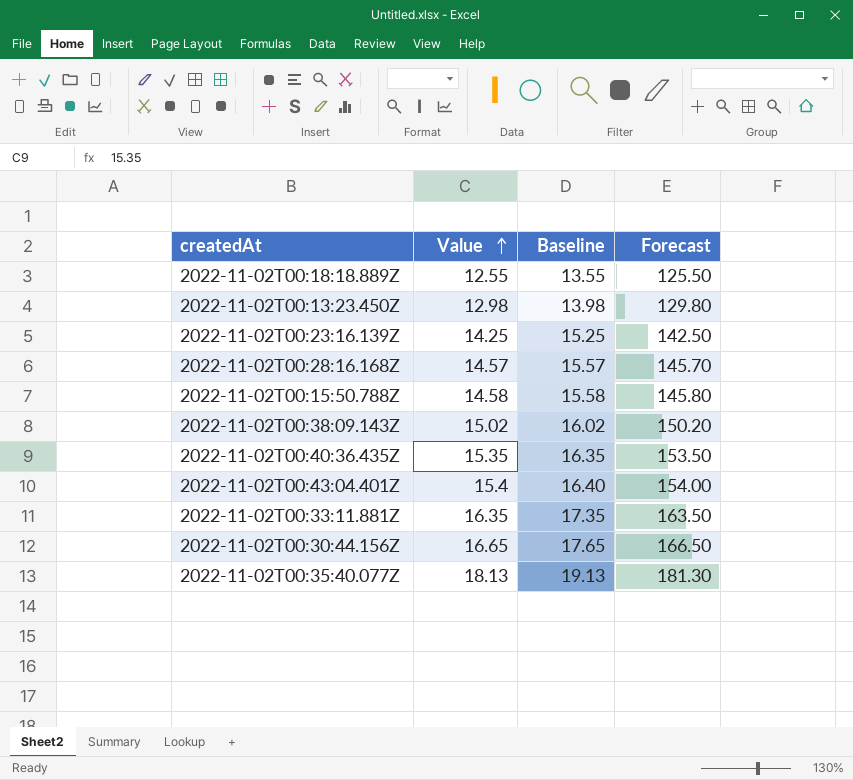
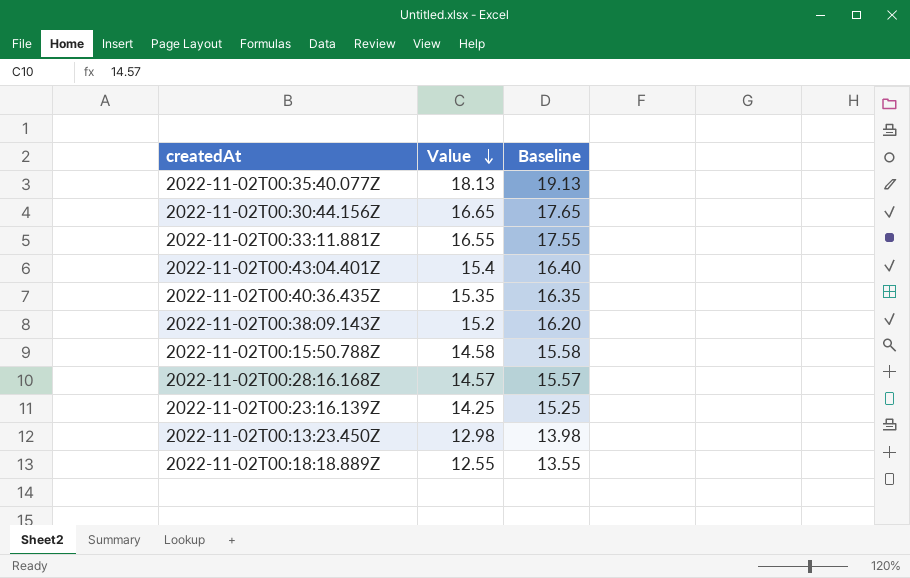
row order: Value ascending -> Value descending
column Forecast | formula: [Value] * 10 -> none
2022-11-02T00:33:11.881Z | Value: 16.35 -> 16.55
2022-11-02T00:33:11.881Z | Baseline: 17.35 -> 17.55
2022-11-02T00:38:09.143Z | Value: 15.02 -> 15.2
2022-11-02T00:38:09.143Z | Baseline: 16.02 -> 16.20

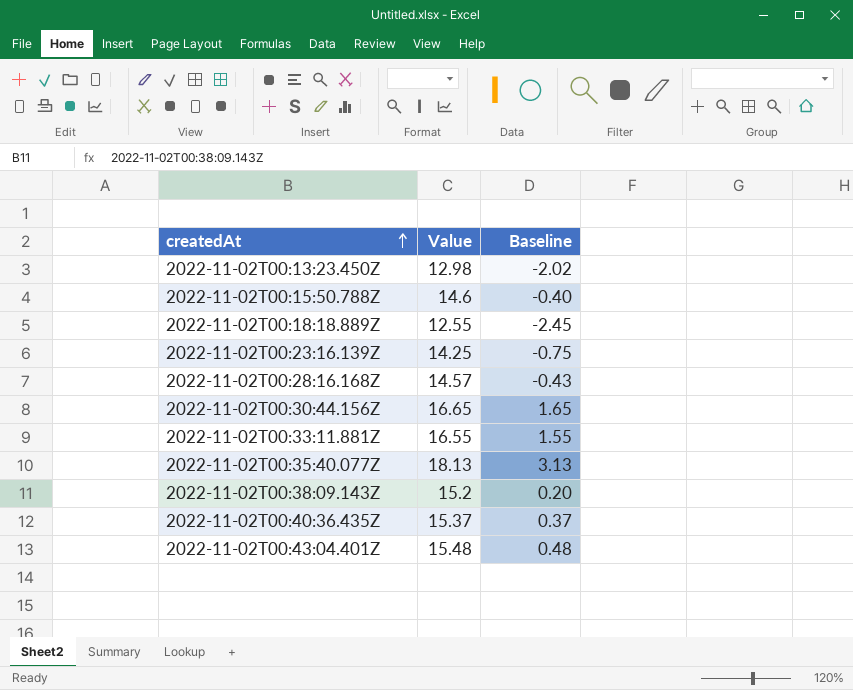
row order: Value descending -> createdAt ascending
column Baseline | formula: [Value] + 1 -> [Value] - 15
2022-11-02T00:15:50.788Z | Value: 14.58 -> 14.6
2022-11-02T00:40:36.435Z | Value: 15.35 -> 15.37
2022-11-02T00:43:04.401Z | Value: 15.4 -> 15.48

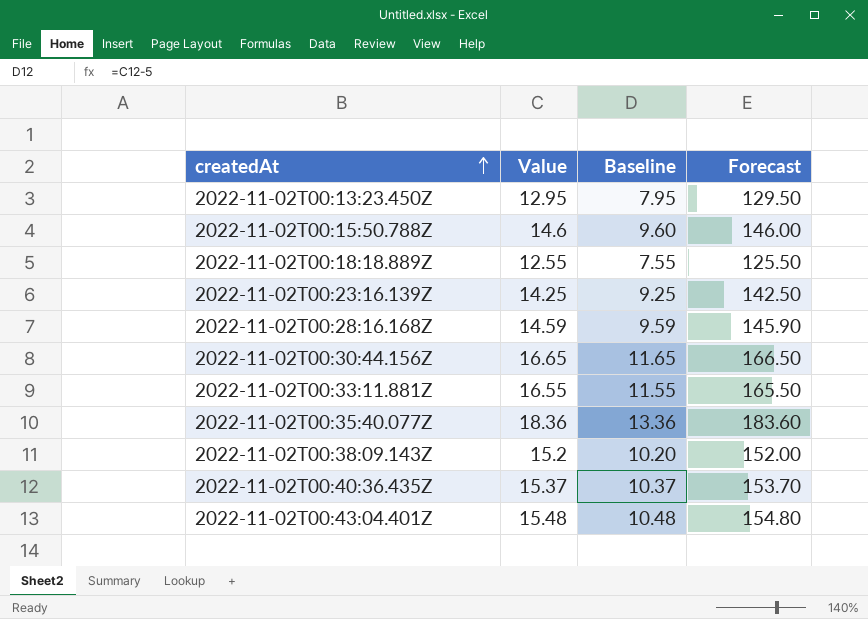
column Baseline | formula: [Value] - 15 -> [Value] - 5
column Forecast | formula: none -> [Value] * 10
2022-11-02T00:13:23.450Z | Value: 12.98 -> 12.95
2022-11-02T00:28:16.168Z | Value: 14.57 -> 14.59
2022-11-02T00:35:40.077Z | Value: 18.13 -> 18.36

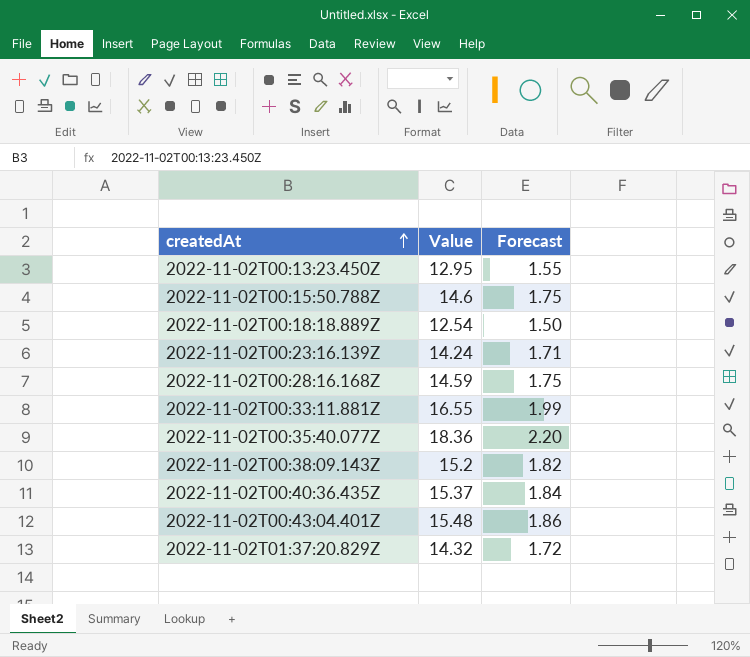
column Baseline | formula: [Value] - 5 -> none
column Forecast | formula: [Value] * 10 -> [Value] * 0.12
row 2022-11-02T00:30:44.156Z: 16.65 | 11.65 | 166.50 -> none
2022-11-02T00:18:18.889Z | Value: 12.55 -> 12.54
2022-11-02T00:23:16.139Z | Value: 14.25 -> 14.24
row 2022-11-02T01:37:20.829Z: none -> 14.32 | 1.72

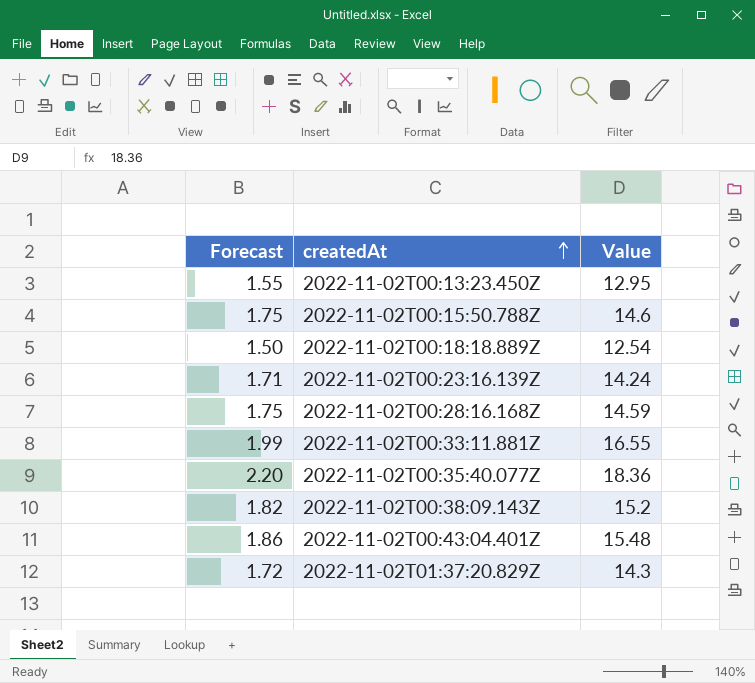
column Forecast | position: 3 -> 1
row 2022-11-02T00:40:36.435Z: 15.37 | 1.84 -> none
2022-11-02T01:37:20.829Z | Value: 14.32 -> 14.3

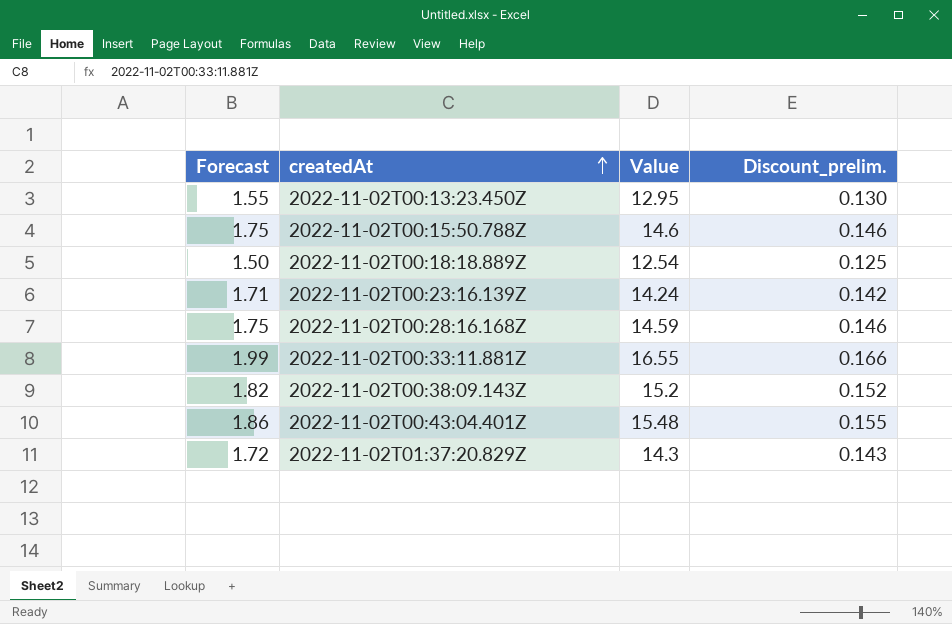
column Discount_prelim. | formula: none -> [Value] * 0.01
row 2022-11-02T00:35:40.077Z: 2.20 | 18.36 -> none

